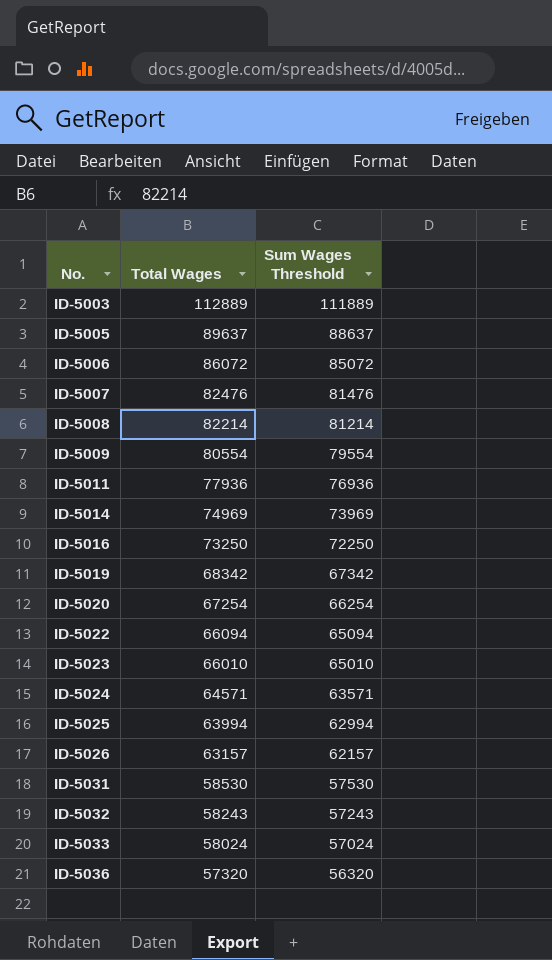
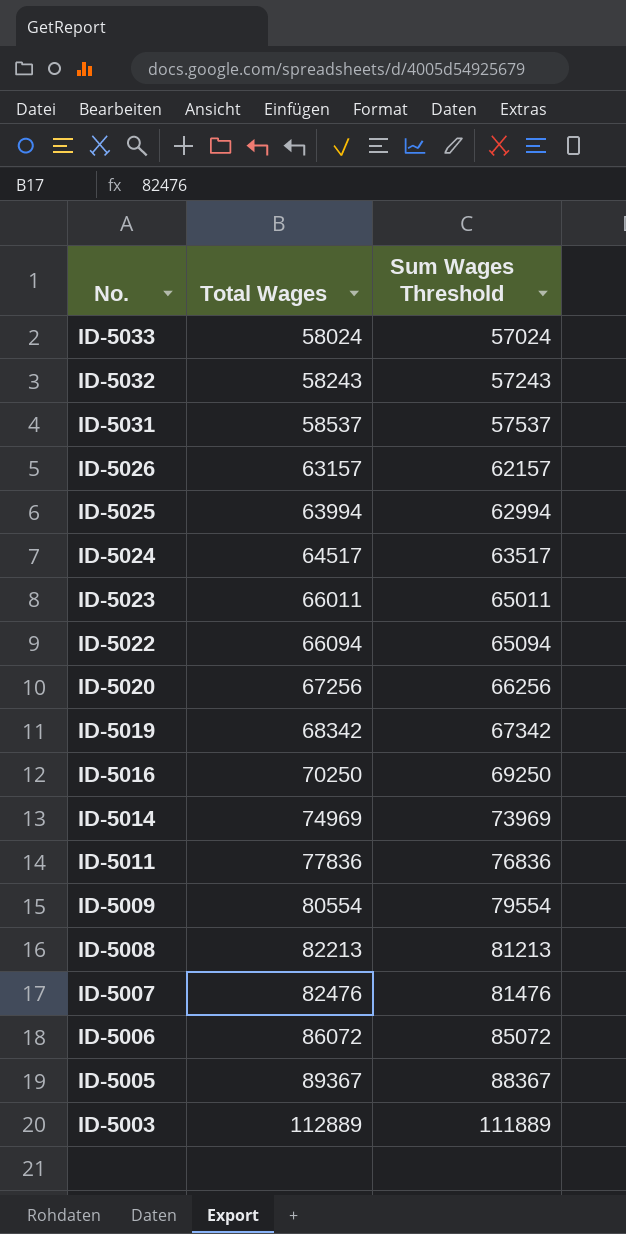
row order: No. ascending -> No. descending
row ID-5036: 57320 | 56320 -> none
ID-5031 | Total Wages: 58530 -> 58537
ID-5031 | Sum Wages Threshold: 57530 -> 57537
ID-5024 | Total Wages: 64571 -> 64517
ID-5024 | Sum Wages Threshold: 63571 -> 63517
ID-5023 | Total Wages: 66010 -> 66011
ID-5023 | Sum Wages Threshold: 65010 -> 65011
ID-5020 | Total Wages: 67254 -> 67256
ID-5020 | Sum Wages Threshold: 66254 -> 66256
ID-5016 | Total Wages: 73250 -> 70250
ID-5016 | Sum Wages Threshold: 72250 -> 69250
ID-5011 | Total Wages: 77936 -> 77836
ID-5011 | Sum Wages Threshold: 76936 -> 76836
ID-5008 | Total Wages: 82214 -> 82213
ID-5008 | Sum Wages Threshold: 81214 -> 81213
ID-5005 | Total Wages: 89637 -> 89367
ID-5005 | Sum Wages Threshold: 88637 -> 88367

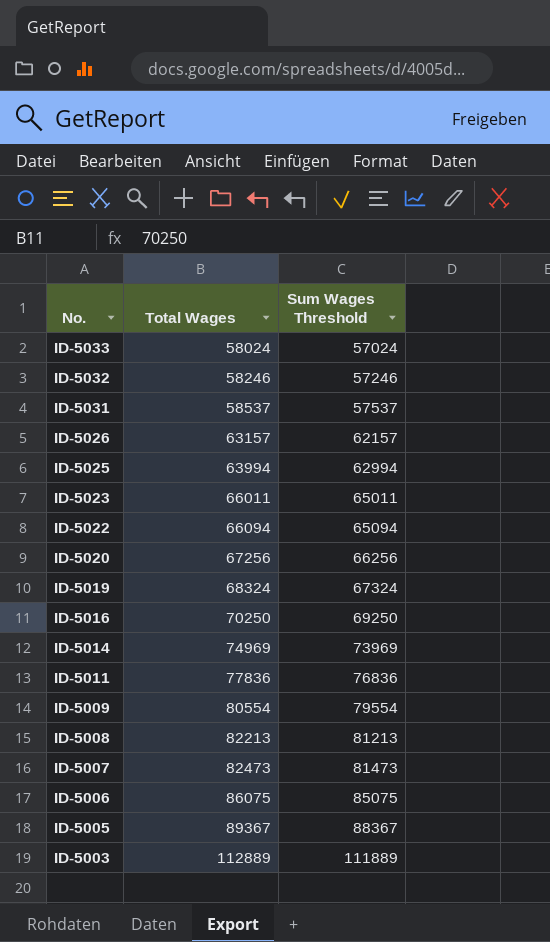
row ID-5024: 64517 | 63517 -> none
ID-5032 | Total Wages: 58243 -> 58246
ID-5032 | Sum Wages Threshold: 57243 -> 57246
ID-5019 | Total Wages: 68342 -> 68324
ID-5019 | Sum Wages Threshold: 67342 -> 67324
ID-5007 | Total Wages: 82476 -> 82473
ID-5007 | Sum Wages Threshold: 81476 -> 81473
ID-5006 | Total Wages: 86072 -> 86075
ID-5006 | Sum Wages Threshold: 85072 -> 85075

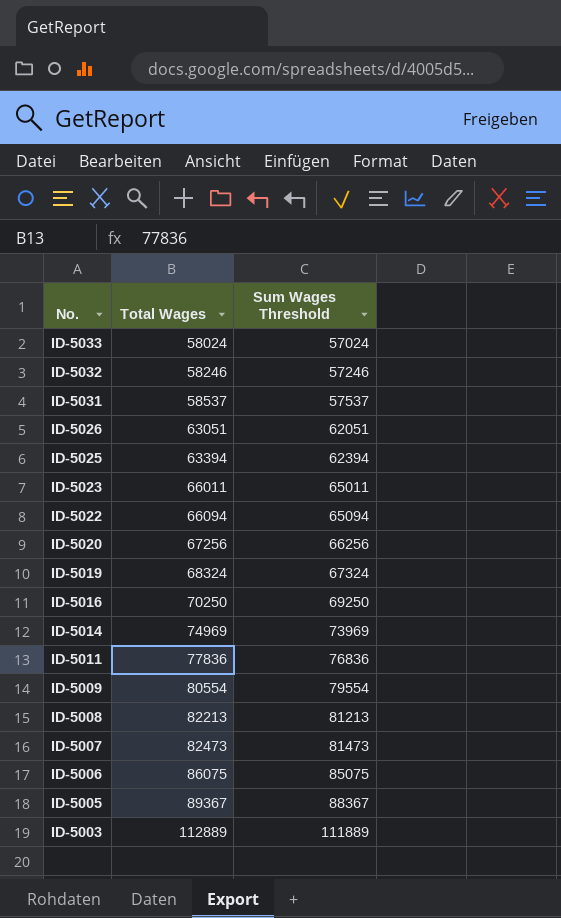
ID-5026 | Total Wages: 63157 -> 63051
ID-5026 | Sum Wages Threshold: 62157 -> 62051
ID-5025 | Total Wages: 63994 -> 63394
ID-5025 | Sum Wages Threshold: 62994 -> 62394

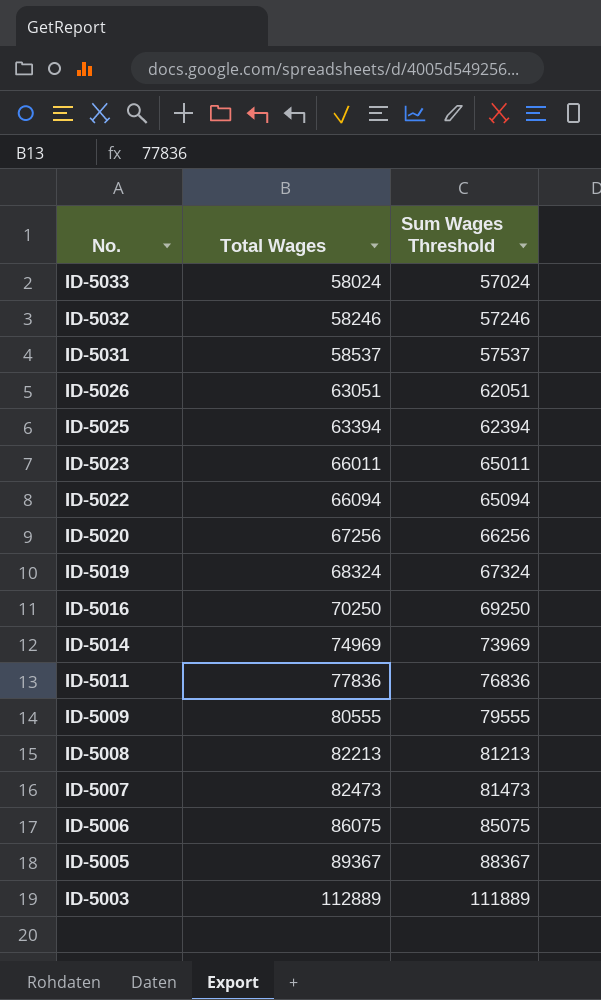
ID-5009 | Total Wages: 80554 -> 80555
ID-5009 | Sum Wages Threshold: 79554 -> 79555

